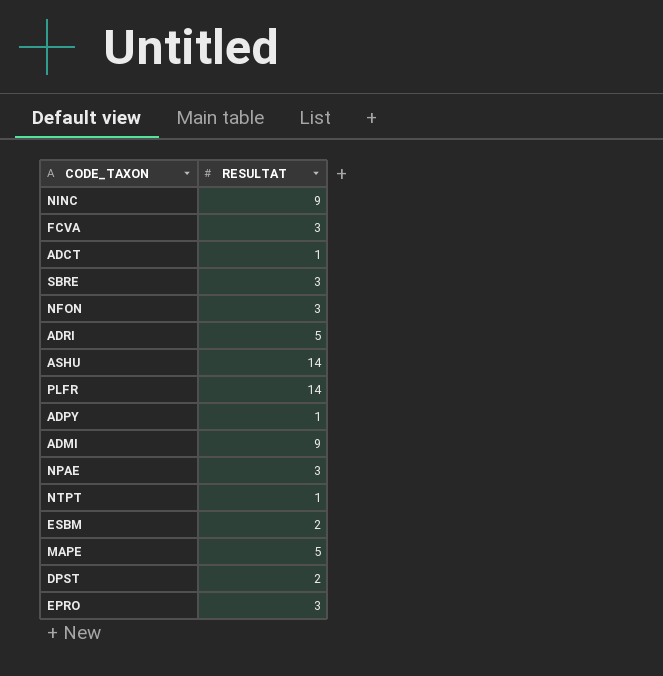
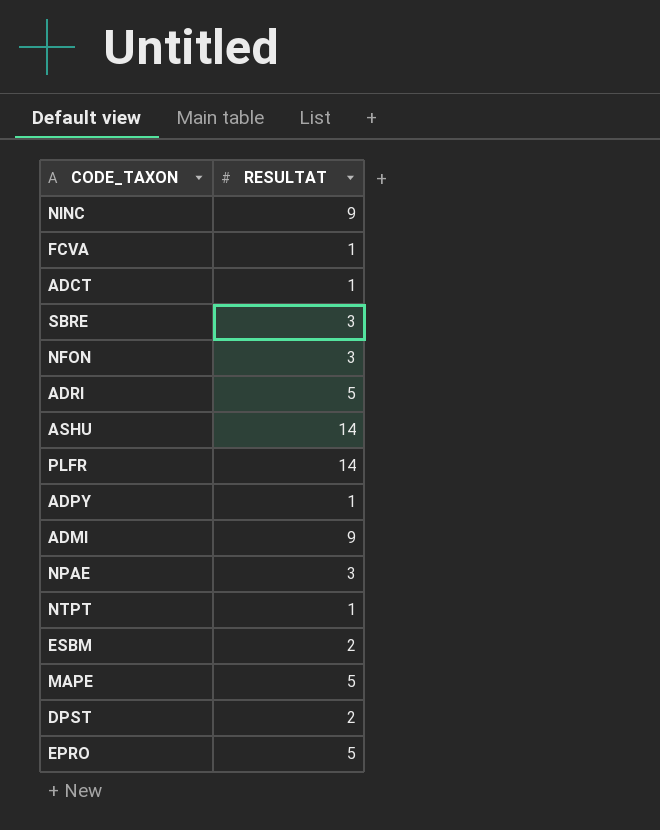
FCVA | RESULTAT: 3 -> 1
EPRO | RESULTAT: 3 -> 5

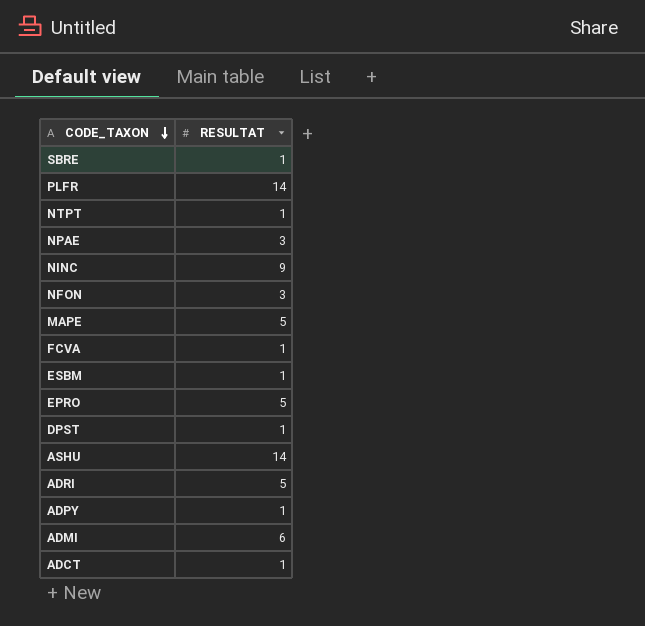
row order: none -> CODE_TAXON descending
SBRE | RESULTAT: 3 -> 1
ESBM | RESULTAT: 2 -> 1
DPST | RESULTAT: 2 -> 1
ADMI | RESULTAT: 9 -> 6

